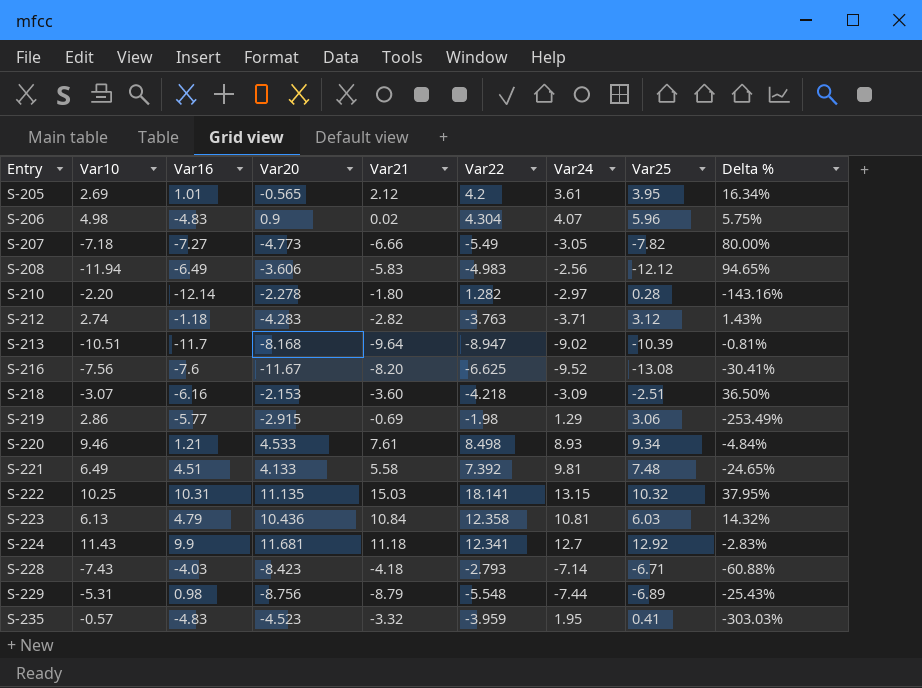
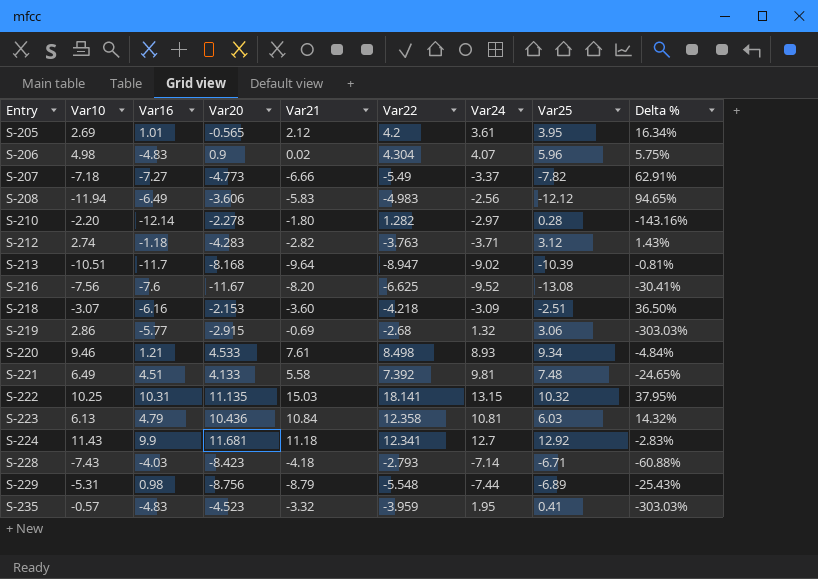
S-207 | Var24: -3.05 -> -3.37
S-207 | Delta %: 80.00% -> 62.91%
S-219 | Var22: -1.98 -> -2.68
S-219 | Var24: 1.29 -> 1.32
S-219 | Delta %: -253.49% -> -303.03%

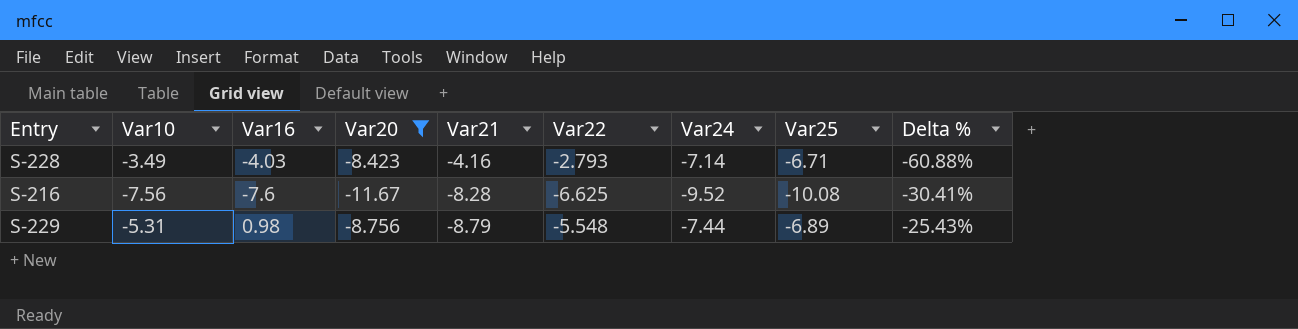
filter: none -> Var20 <= -8.423
row order: Entry ascending -> Var21 descending
S-228 | Var10: -7.43 -> -3.49
S-228 | Var21: -4.18 -> -4.16
S-216 | Var21: -8.20 -> -8.28
S-216 | Var25: -13.08 -> -10.08

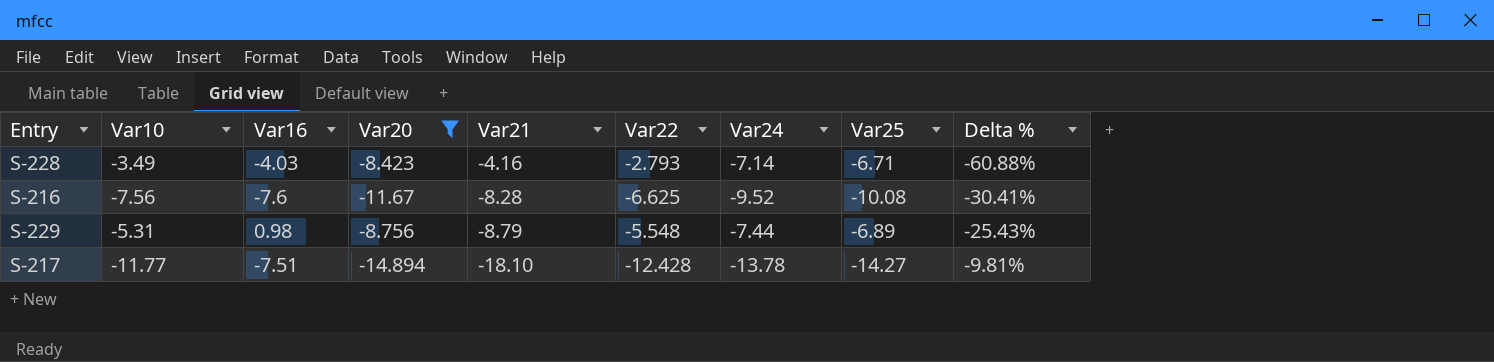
row S-217: none -> -11.77 | -7.51 | -14.894 | -18.10 | -12.428 | -13.78 | -14.27 | -9.81%

